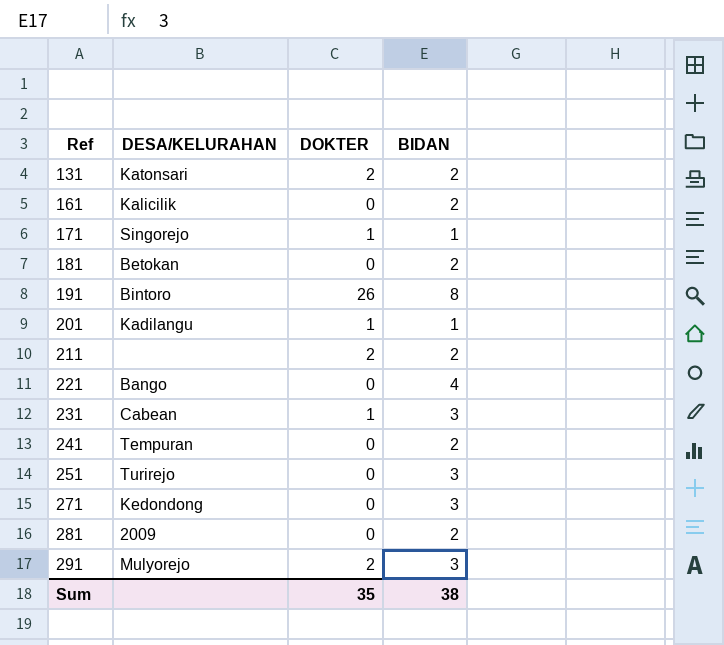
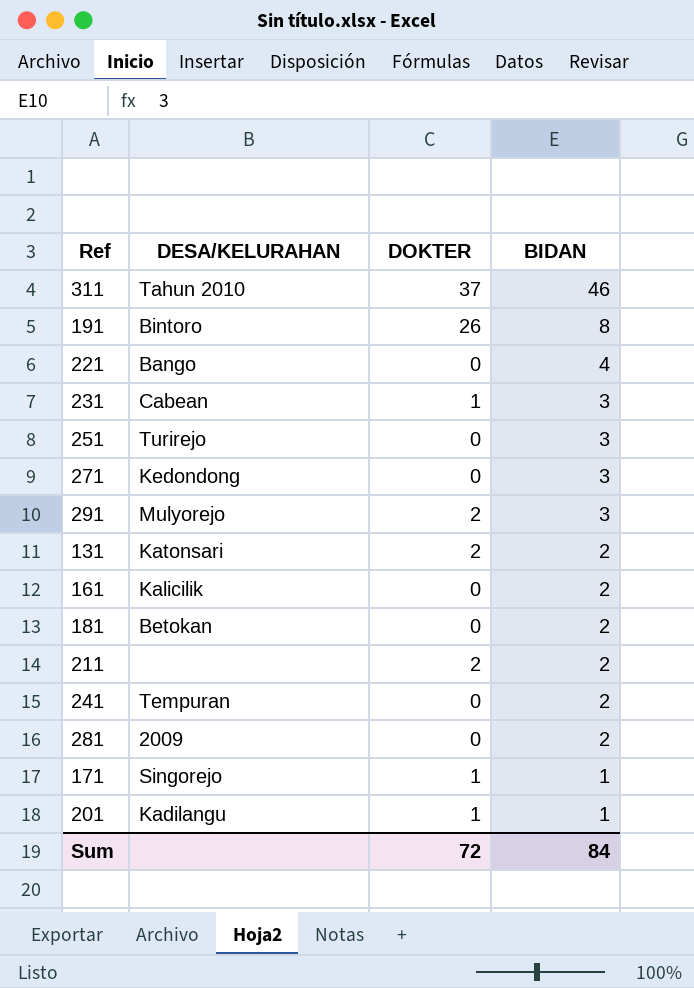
row order: Ref ascending -> BIDAN descending
row 311: none -> Tahun 2010 | 37 | 46
Sum | DOKTER: 35 -> 72
Sum | BIDAN: 38 -> 84

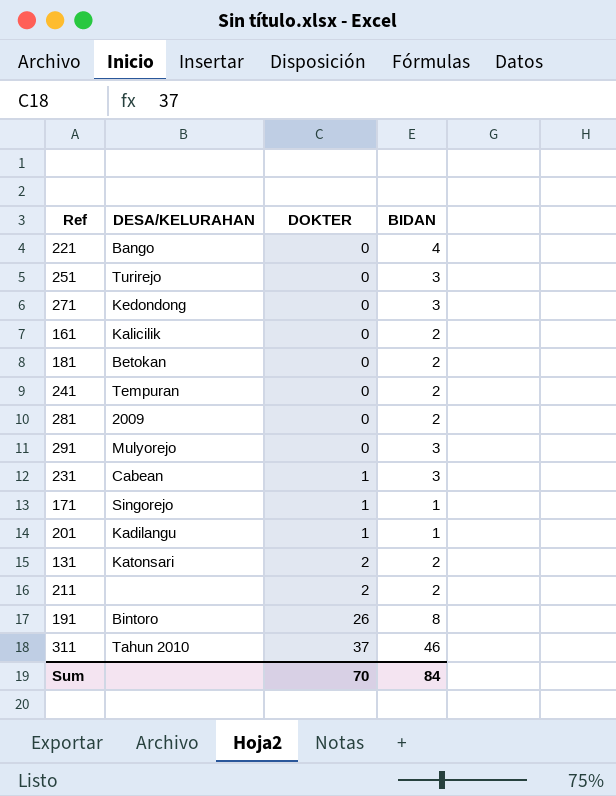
row order: BIDAN descending -> DOKTER ascending
291 | DOKTER: 2 -> 0
Sum | DOKTER: 72 -> 70

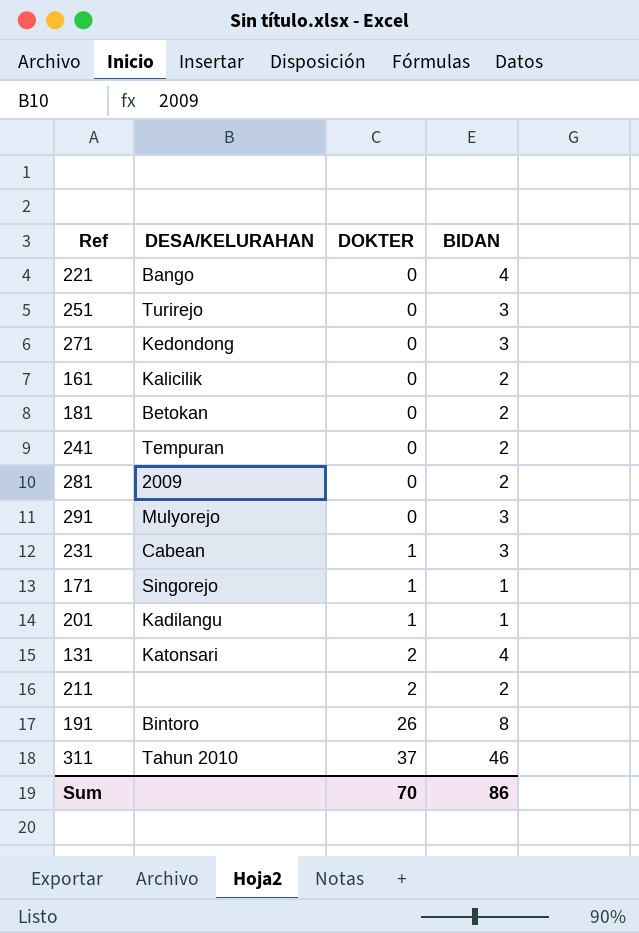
131 | BIDAN: 2 -> 4
Sum | BIDAN: 84 -> 86

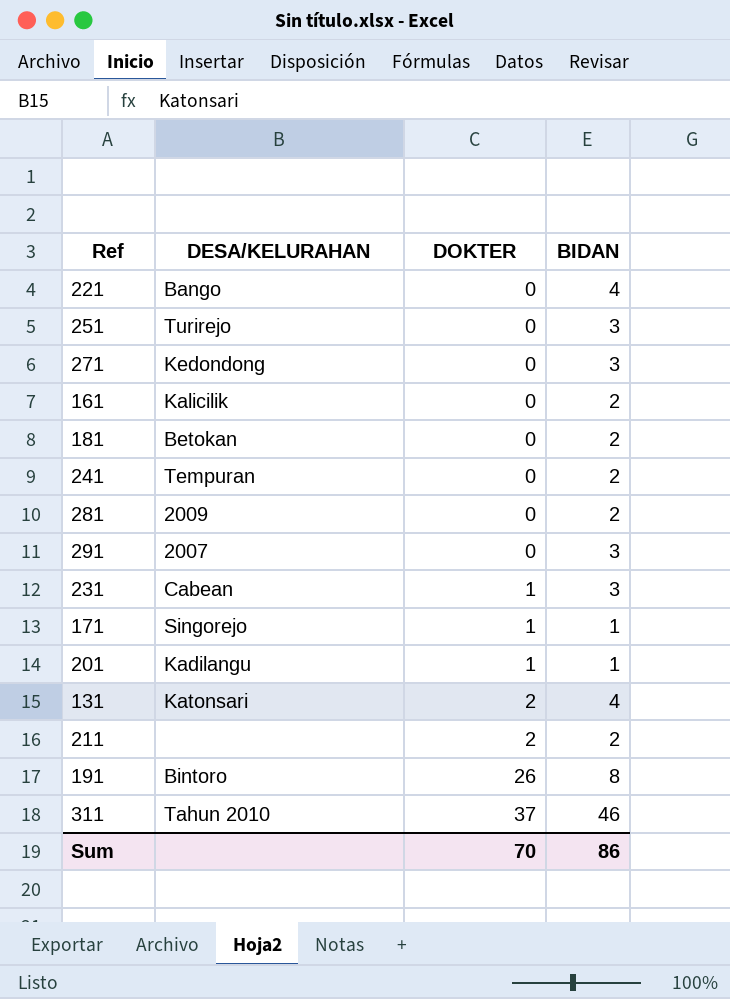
291 | DESA/KELURAHAN: Mulyorejo -> 2007

